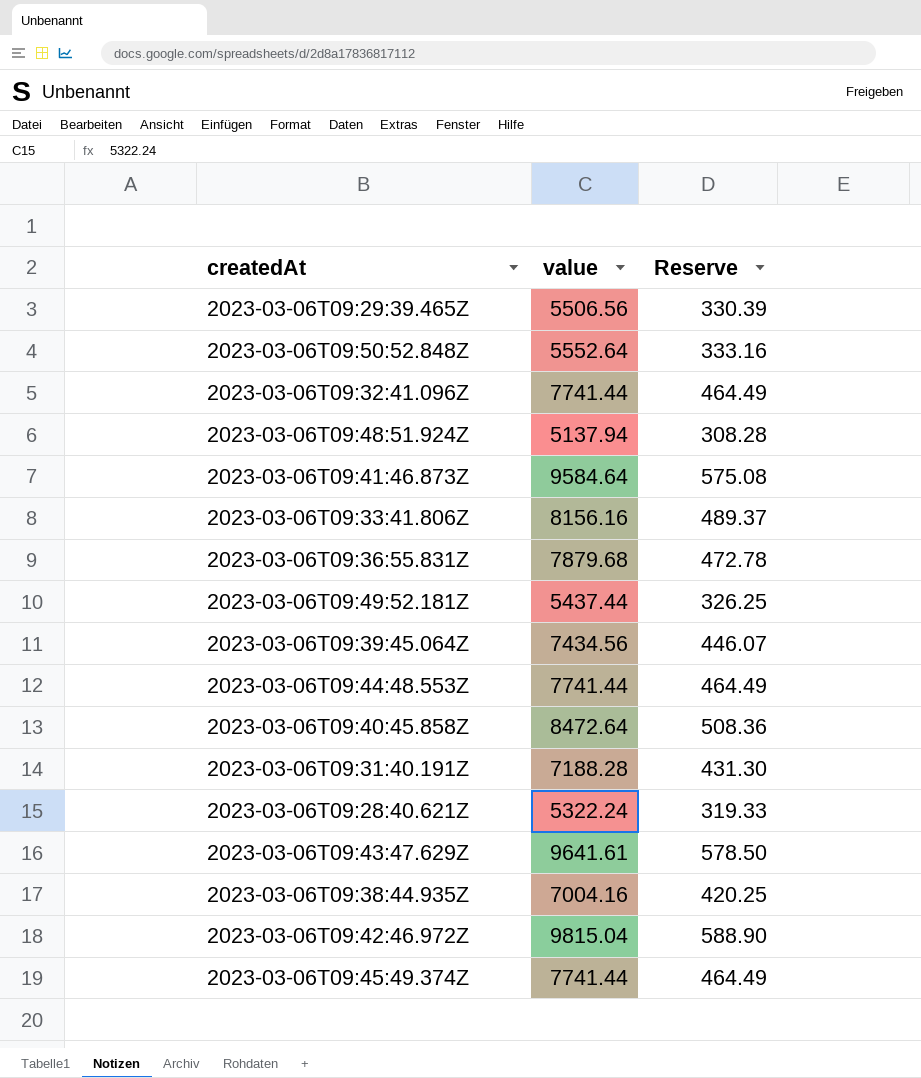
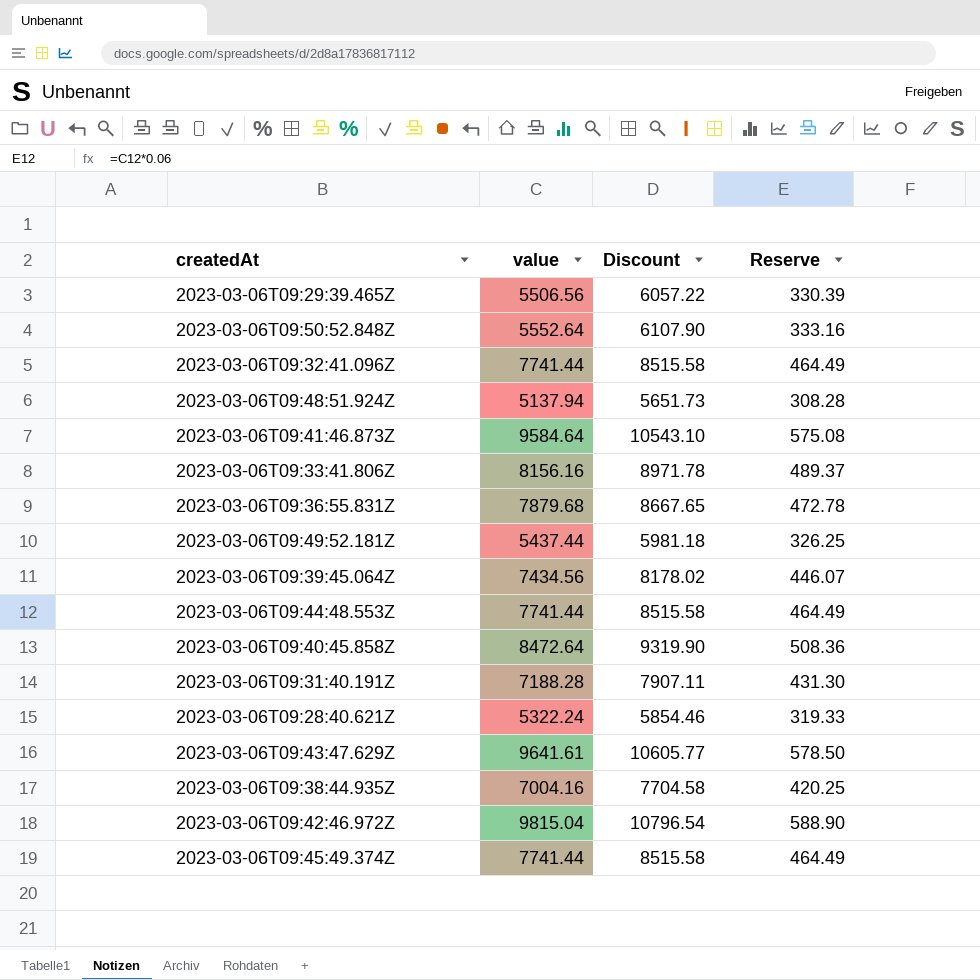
column Discount | formula: none -> [value] * 1.1

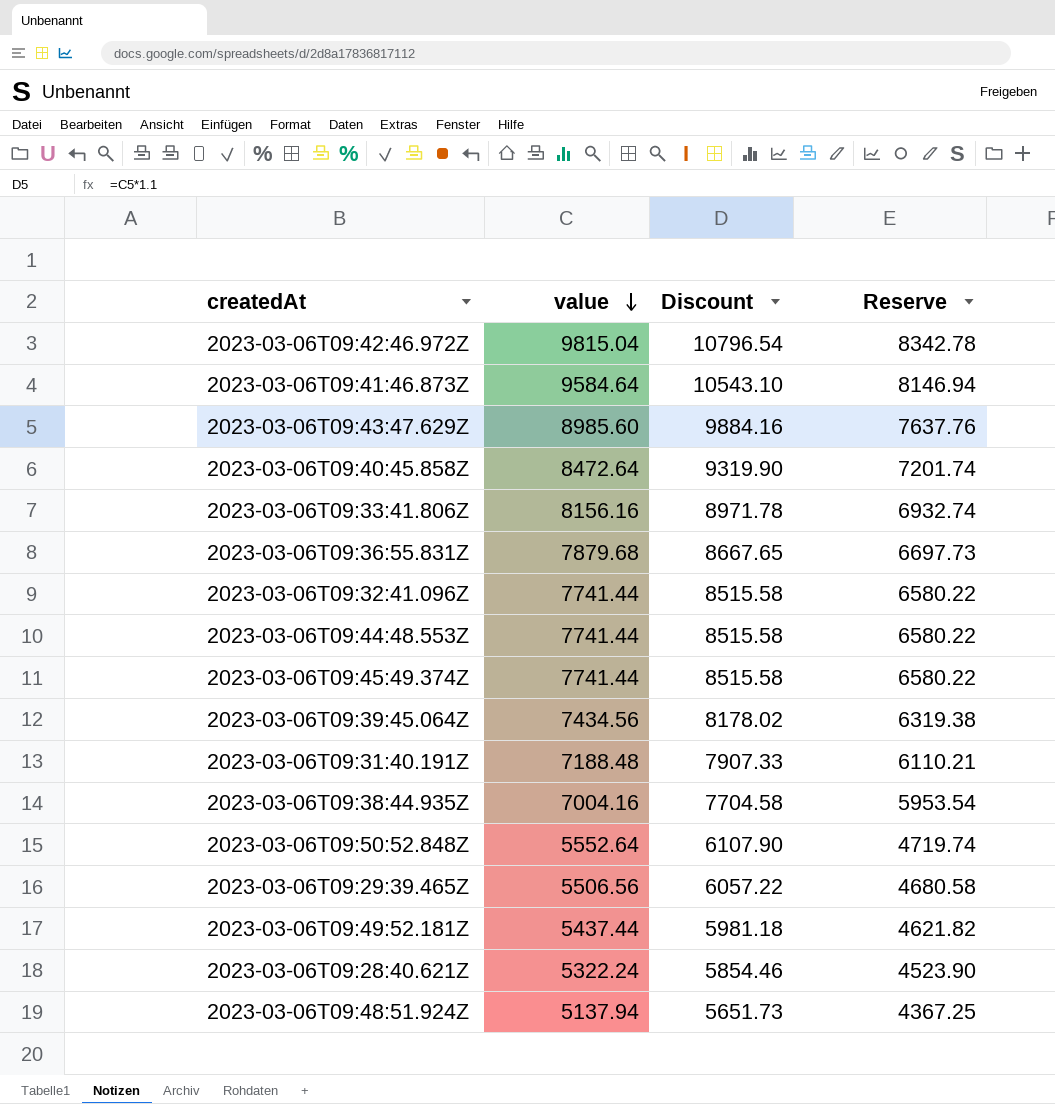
row order: none -> value descending
column Reserve | formula: [value] * 0.06 -> [value] * 0.85
2023-03-06T09:43:47.629Z | value: 9641.61 -> 8985.60
2023-03-06T09:43:47.629Z | Discount: 10605.77 -> 9884.16
2023-03-06T09:31:40.191Z | value: 7188.28 -> 7188.48
2023-03-06T09:31:40.191Z | Discount: 7907.11 -> 7907.33

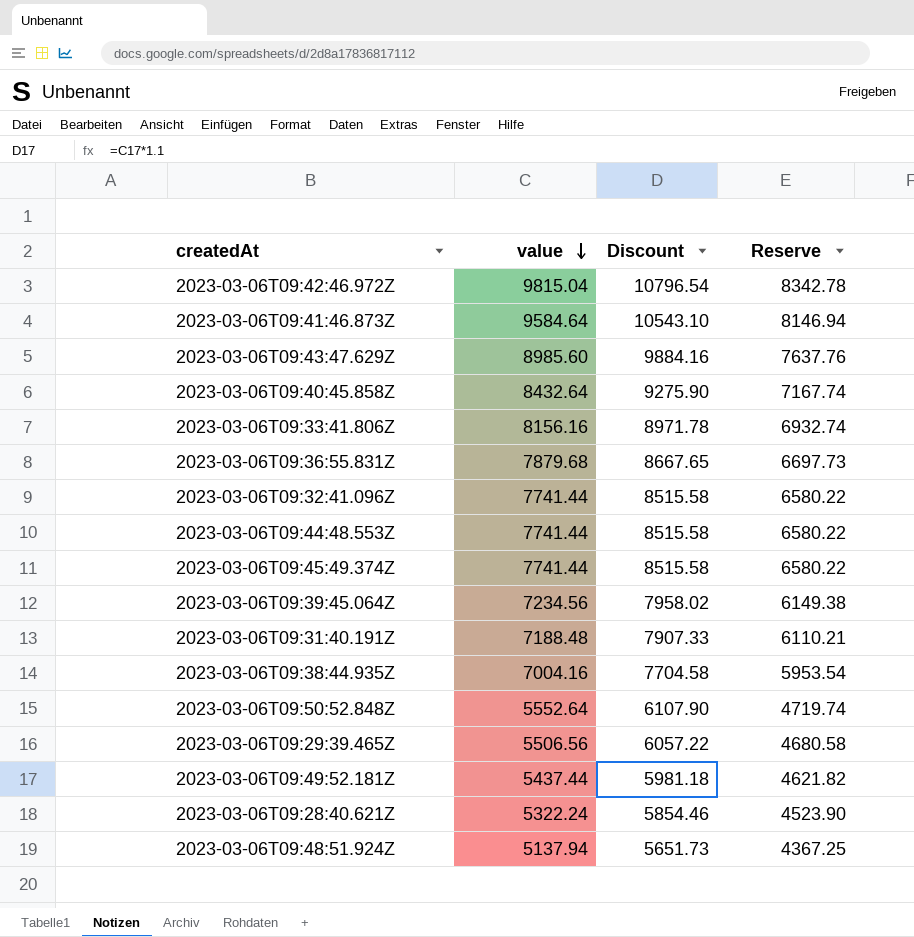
2023-03-06T09:40:45.858Z | value: 8472.64 -> 8432.64
2023-03-06T09:40:45.858Z | Discount: 9319.90 -> 9275.90
2023-03-06T09:40:45.858Z | Reserve: 7201.74 -> 7167.74
2023-03-06T09:39:45.064Z | value: 7434.56 -> 7234.56
2023-03-06T09:39:45.064Z | Discount: 8178.02 -> 7958.02
2023-03-06T09:39:45.064Z | Reserve: 6319.38 -> 6149.38

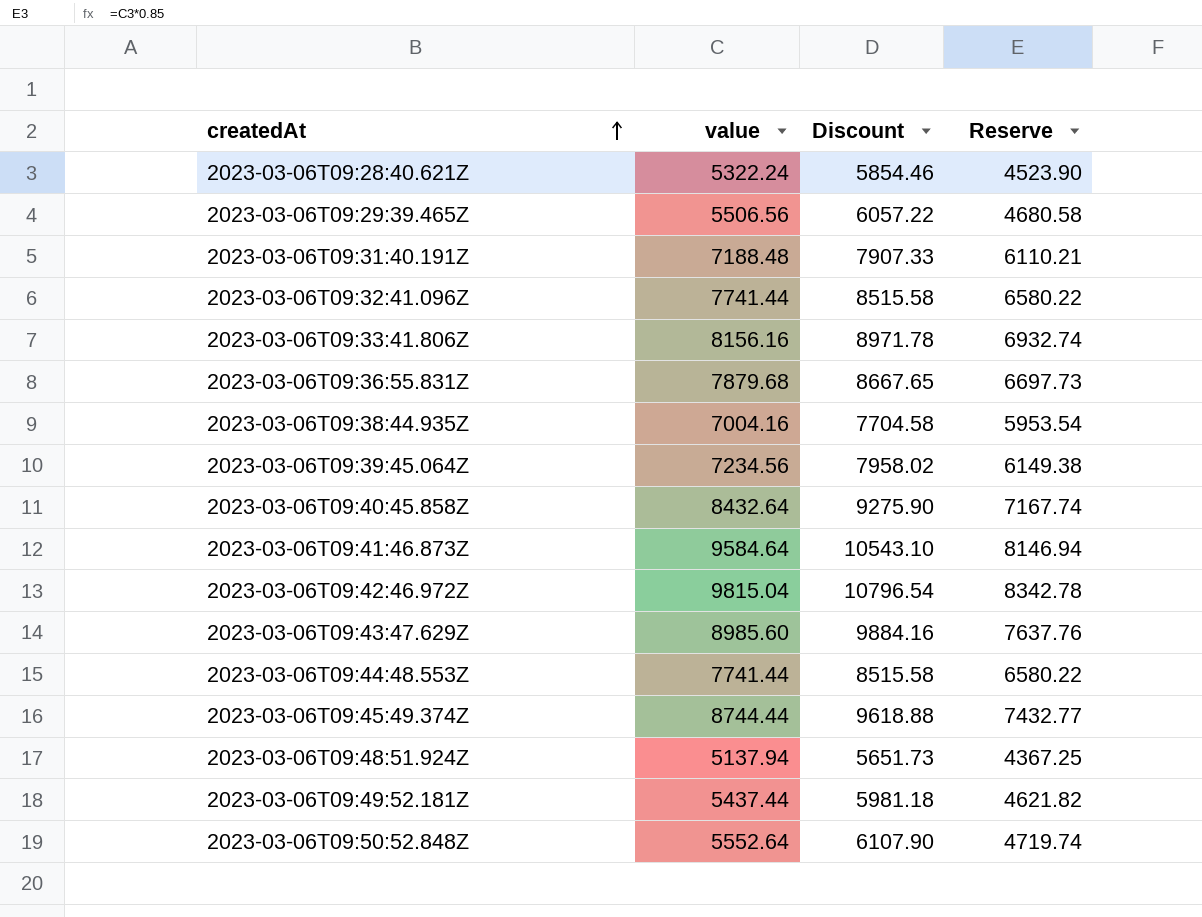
row order: value descending -> createdAt ascending
2023-03-06T09:45:49.374Z | value: 7741.44 -> 8744.44
2023-03-06T09:45:49.374Z | Discount: 8515.58 -> 9618.88
2023-03-06T09:45:49.374Z | Reserve: 6580.22 -> 7432.77

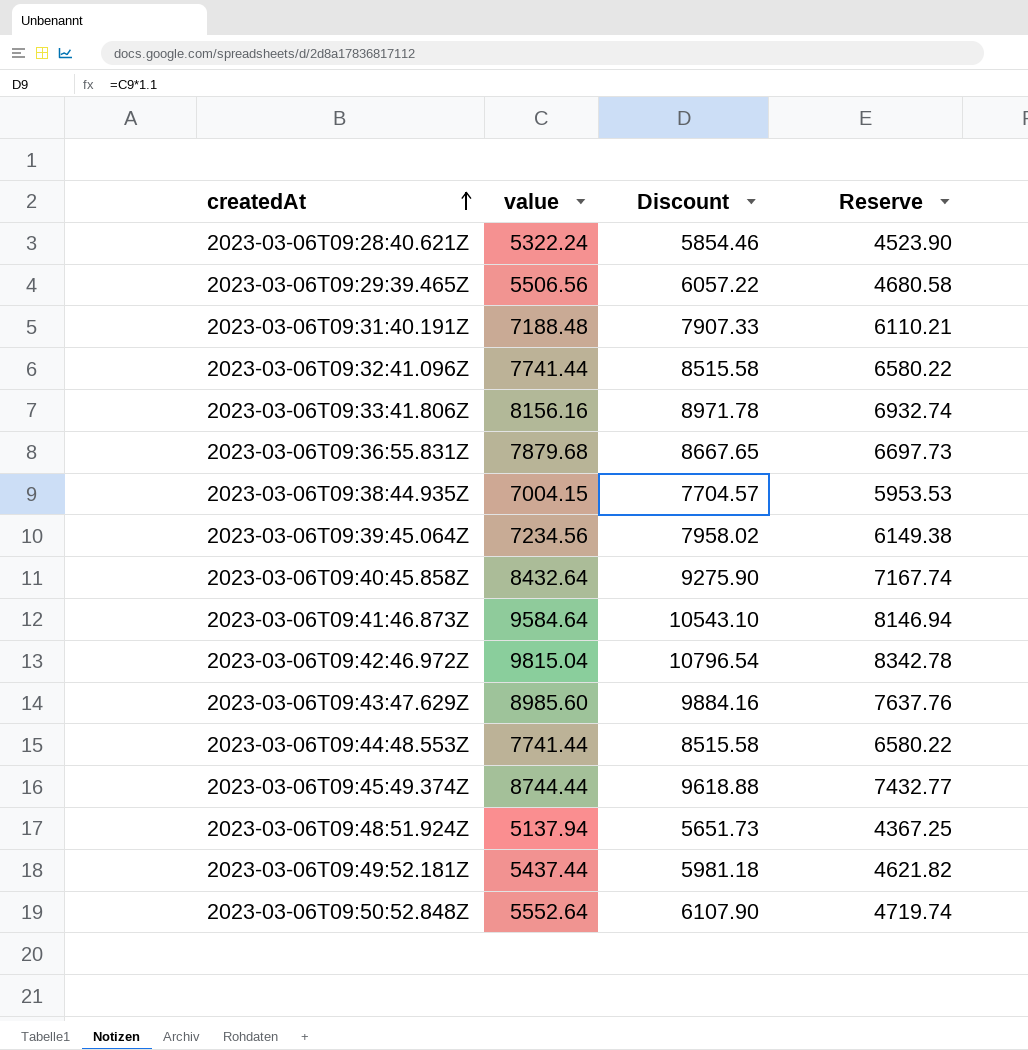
2023-03-06T09:38:44.935Z | value: 7004.16 -> 7004.15
2023-03-06T09:38:44.935Z | Discount: 7704.58 -> 7704.57
2023-03-06T09:38:44.935Z | Reserve: 5953.54 -> 5953.53

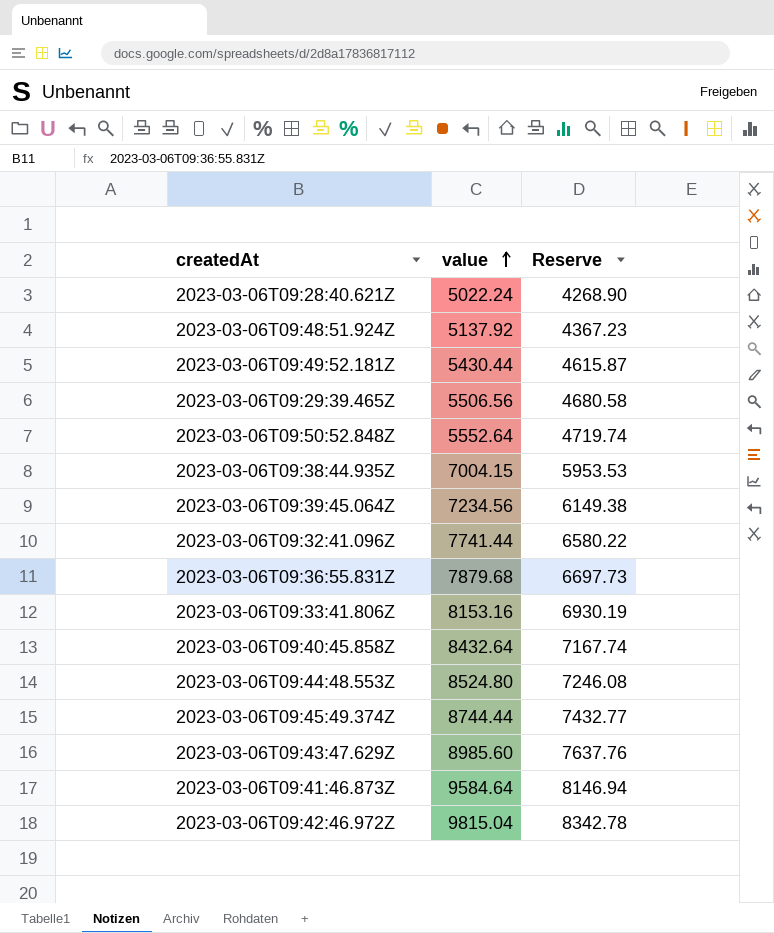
row order: createdAt ascending -> value ascending
column Discount | formula: [value] * 1.1 -> none
row 2023-03-06T09:31:40.191Z: 7188.48 | 7907.33 | 6110.21 -> none
2023-03-06T09:28:40.621Z | value: 5322.24 -> 5022.24
2023-03-06T09:28:40.621Z | Reserve: 4523.90 -> 4268.90
2023-03-06T09:48:51.924Z | value: 5137.94 -> 5137.92
2023-03-06T09:48:51.924Z | Reserve: 4367.25 -> 4367.23
2023-03-06T09:49:52.181Z | value: 5437.44 -> 5430.44
2023-03-06T09:49:52.181Z | Reserve: 4621.82 -> 4615.87
2023-03-06T09:33:41.806Z | value: 8156.16 -> 8153.16
2023-03-06T09:33:41.806Z | Reserve: 6932.74 -> 6930.19
2023-03-06T09:44:48.553Z | value: 7741.44 -> 8524.80
2023-03-06T09:44:48.553Z | Reserve: 6580.22 -> 7246.08

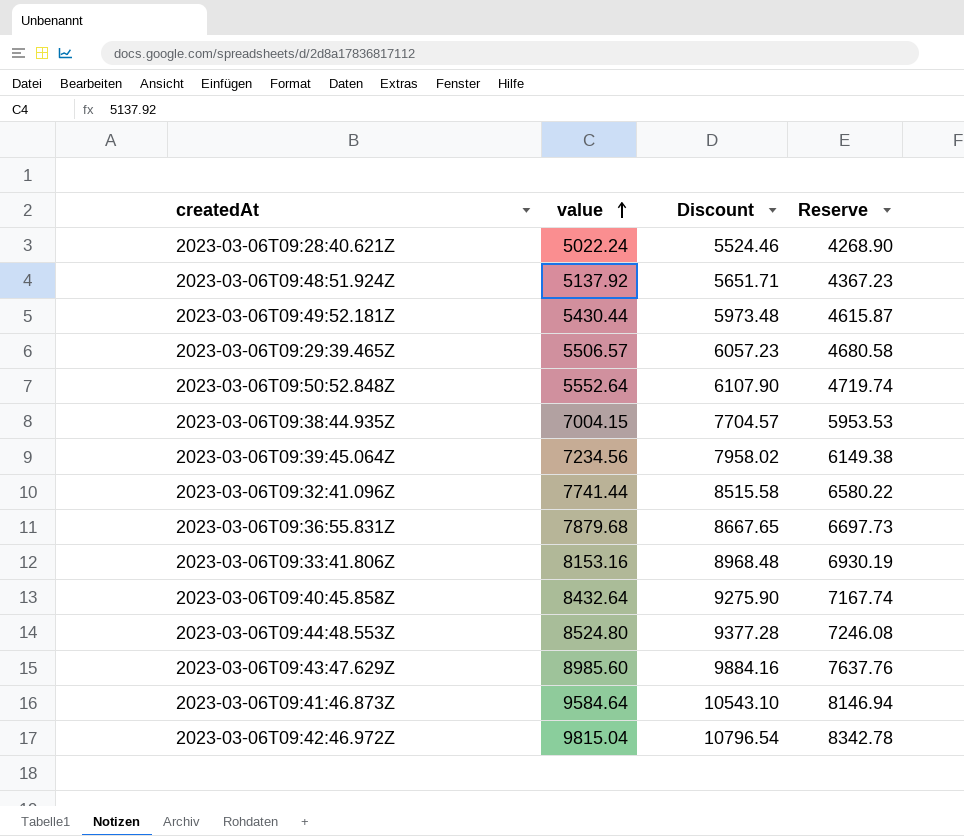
column Discount | formula: none -> [value] * 1.1
row 2023-03-06T09:45:49.374Z: 8744.44 | 7432.77 -> none
2023-03-06T09:29:39.465Z | value: 5506.56 -> 5506.57

